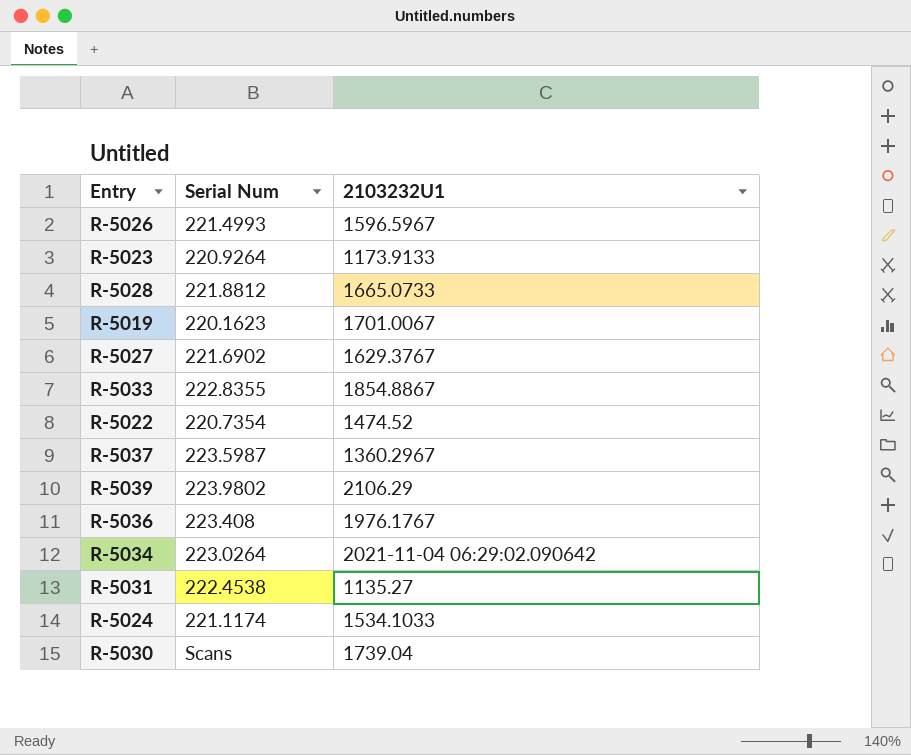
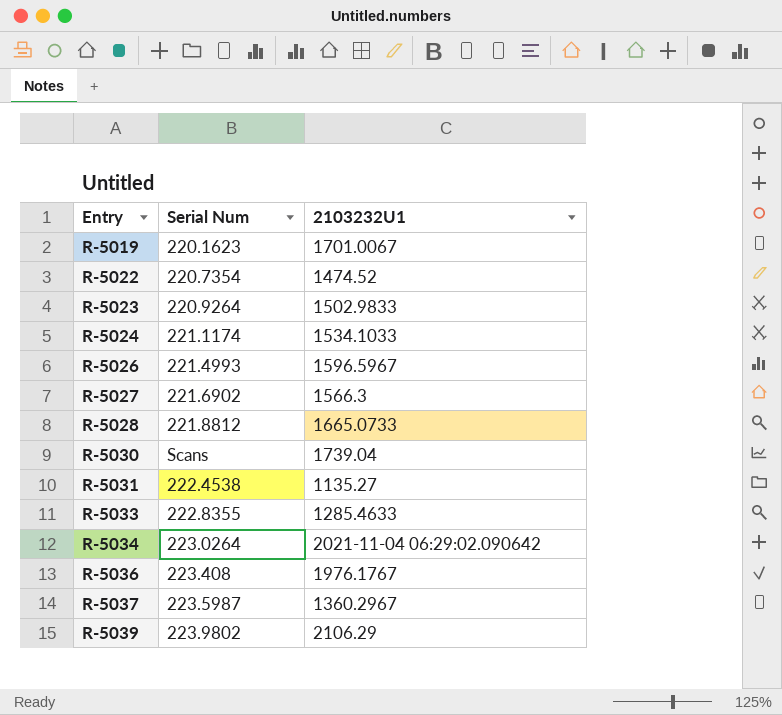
row order: none -> Entry ascending
R-5023 | 2103232U1: 1173.9133 -> 1502.9833
R-5027 | 2103232U1: 1629.3767 -> 1566.3
R-5033 | 2103232U1: 1854.8867 -> 1285.4633

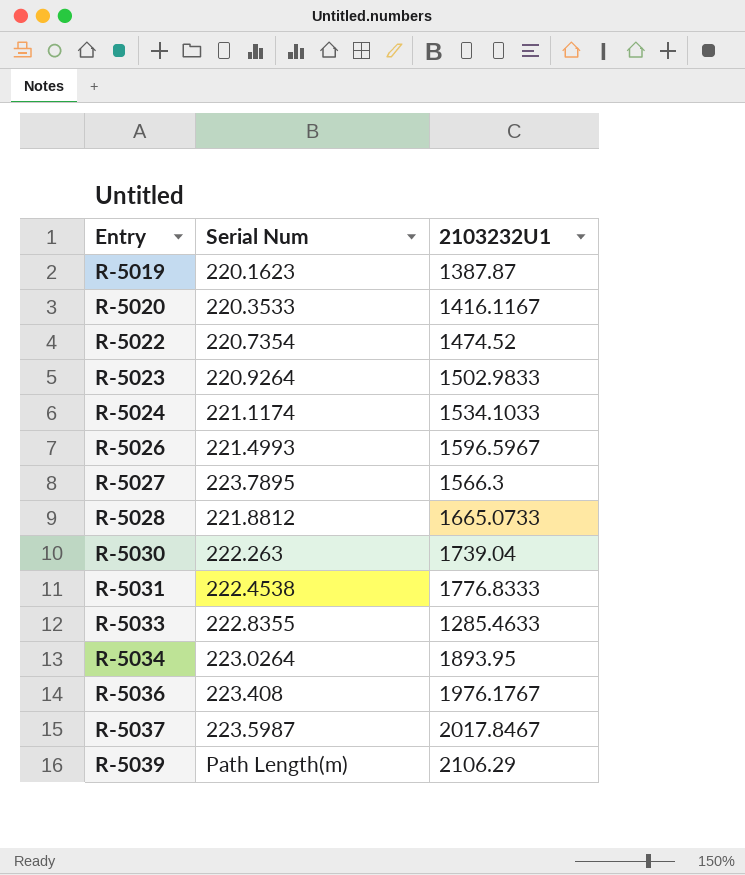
R-5019 | 2103232U1: 1701.0067 -> 1387.87
row R-5020: none -> 220.3533 | 1416.1167
R-5027 | Serial Num: 221.6902 -> 223.7895
R-5030 | Serial Num: Scans -> 222.263
R-5031 | 2103232U1: 1135.27 -> 1776.8333
R-5034 | 2103232U1: 2021-11-04 06:29:02.090642 -> 1893.95
R-5037 | 2103232U1: 1360.2967 -> 2017.8467
R-5039 | Serial Num: 223.9802 -> Path Length(m)

